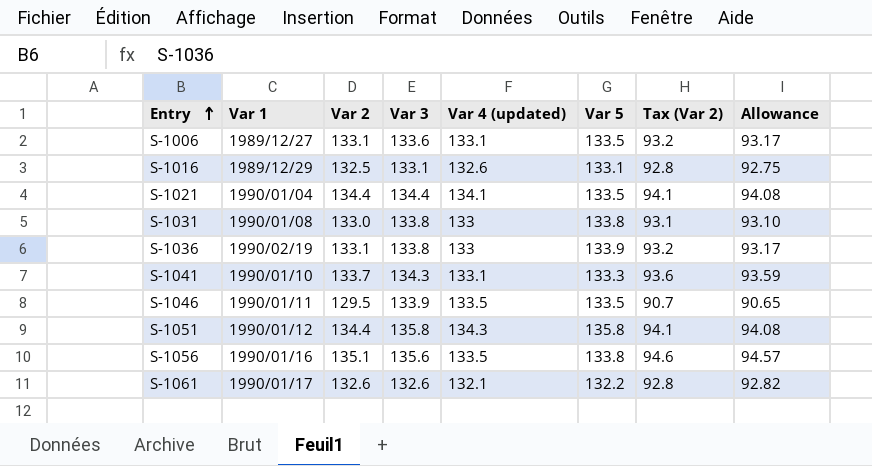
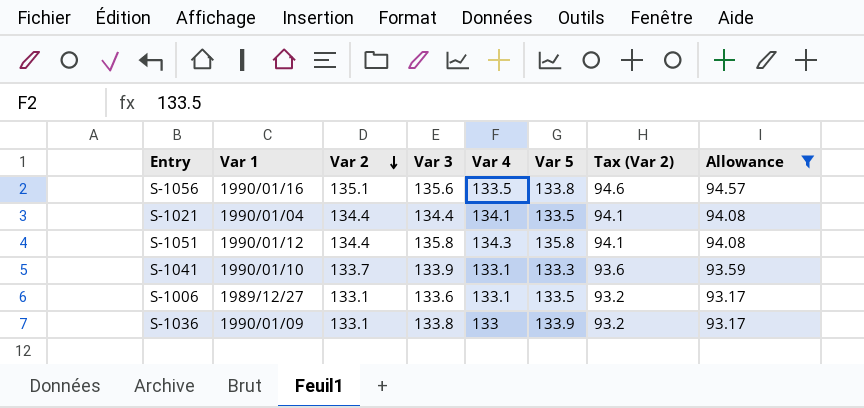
filter: none -> Allowance >= 93.17
row order: Entry ascending -> Var 2 descending
column name: Var 4 (updated) -> Var 4
S-1041 | Var 3: 134.3 -> 133.9
S-1036 | Var 1: 1990/02/19 -> 1990/01/09

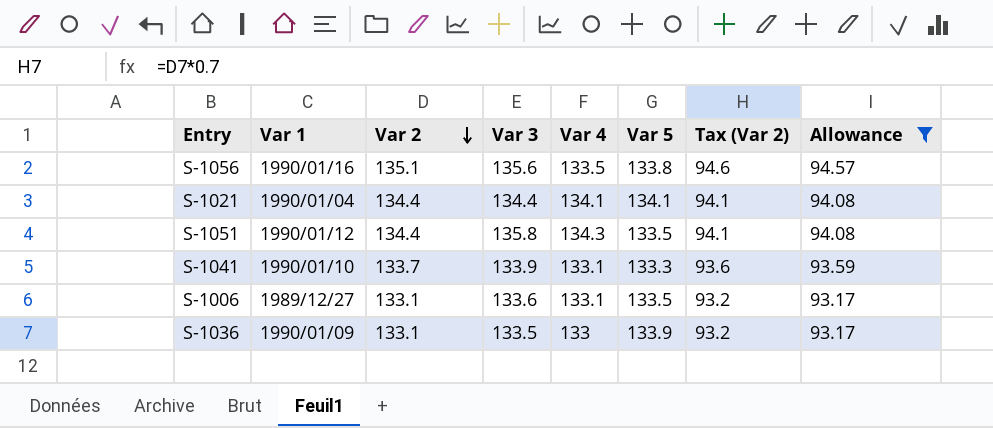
S-1021 | Var 5: 133.5 -> 134.1
S-1051 | Var 5: 135.8 -> 133.5
S-1036 | Var 3: 133.8 -> 133.5

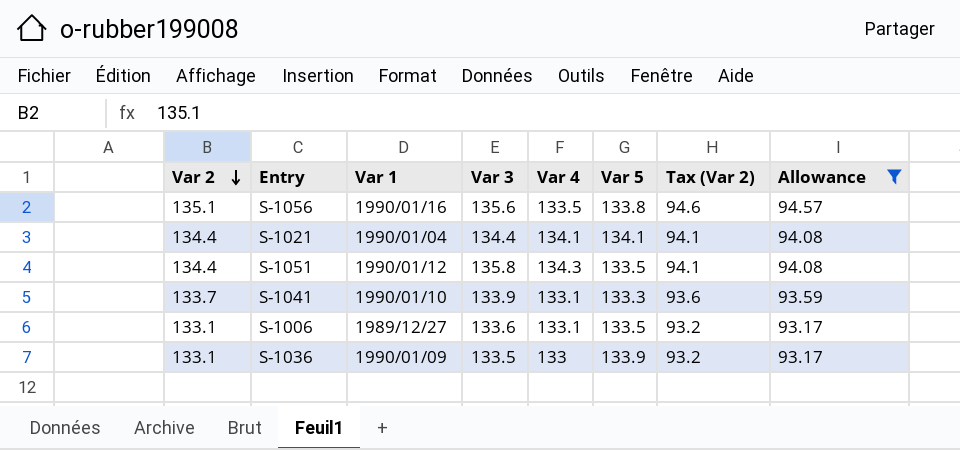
column Var 2 | position: 3 -> 1

